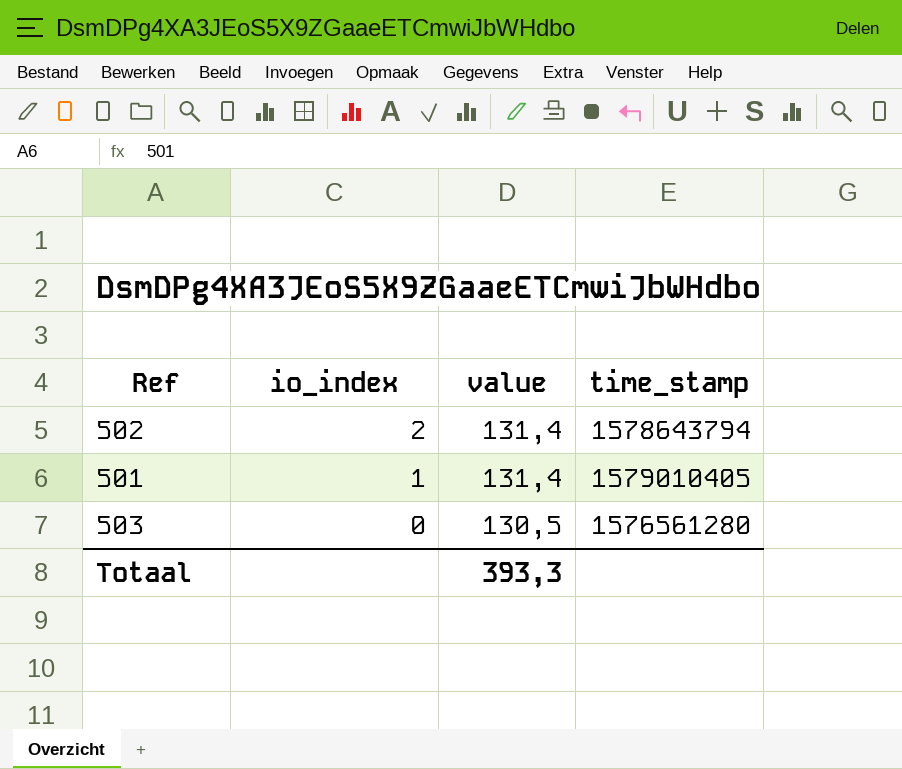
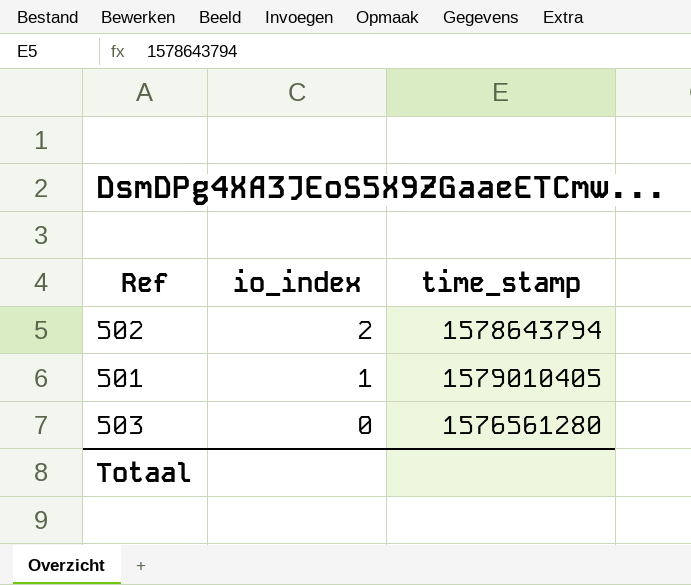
column value | position: 3 -> none

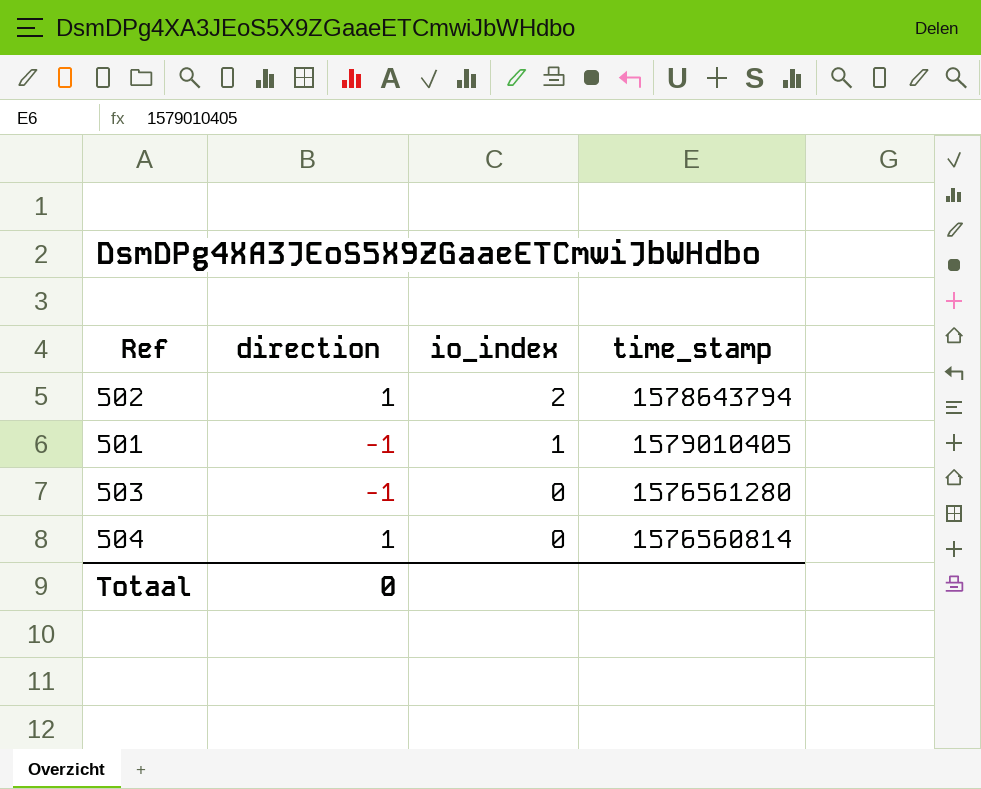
column direction | position: none -> 2
row 504: none -> 1 | 0 | 1576560814

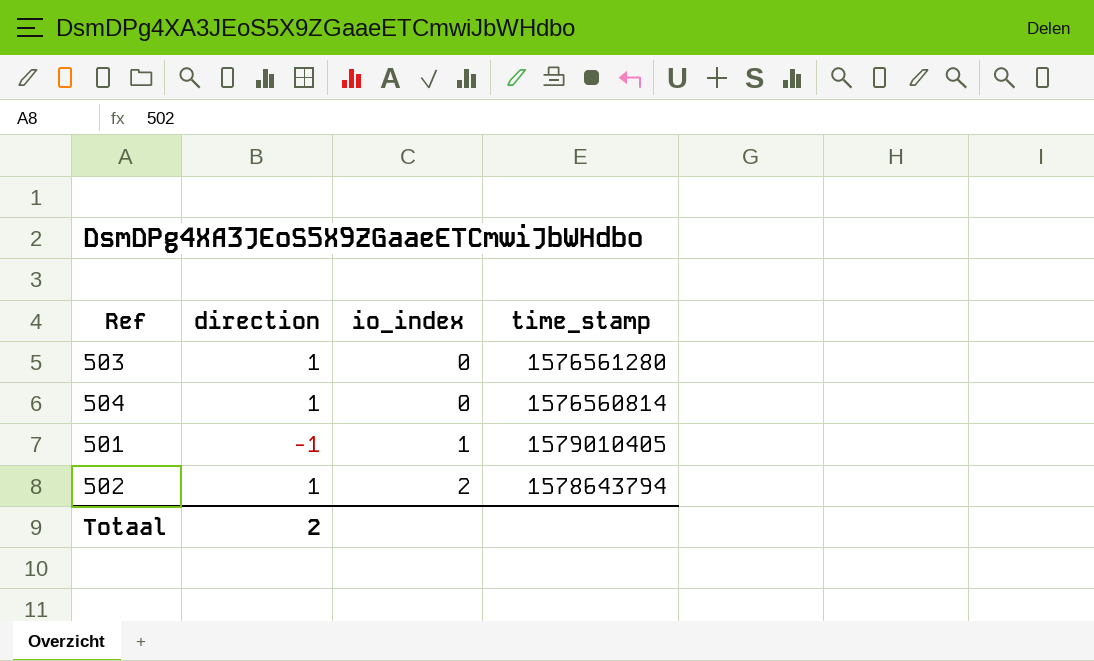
row order: io_index descending -> io_index ascending
503 | direction: -1 -> 1
Totaal | direction: 0 -> 2

